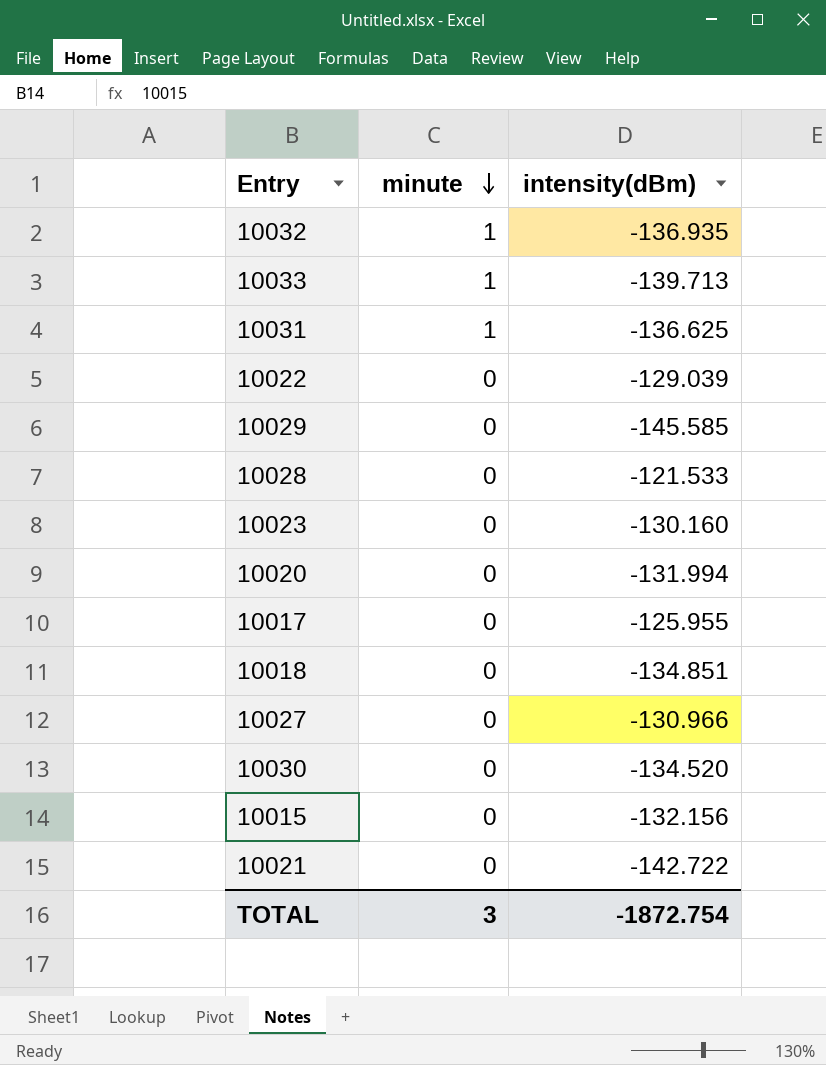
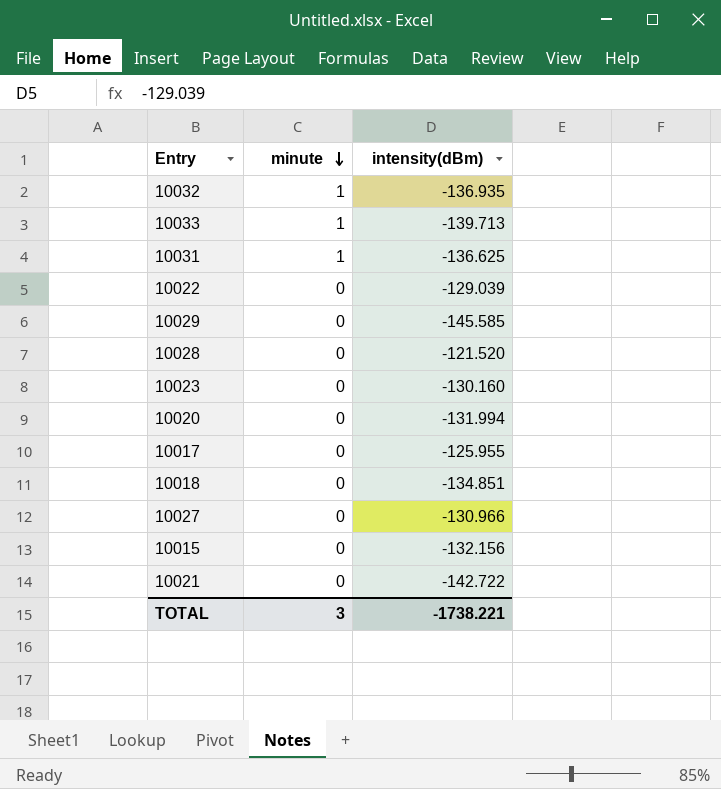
row 10030: 0 | -134.520 -> none
10028 | intensity(dBm): -121.533 -> -121.520
TOTAL | intensity(dBm): -1872.754 -> -1738.221

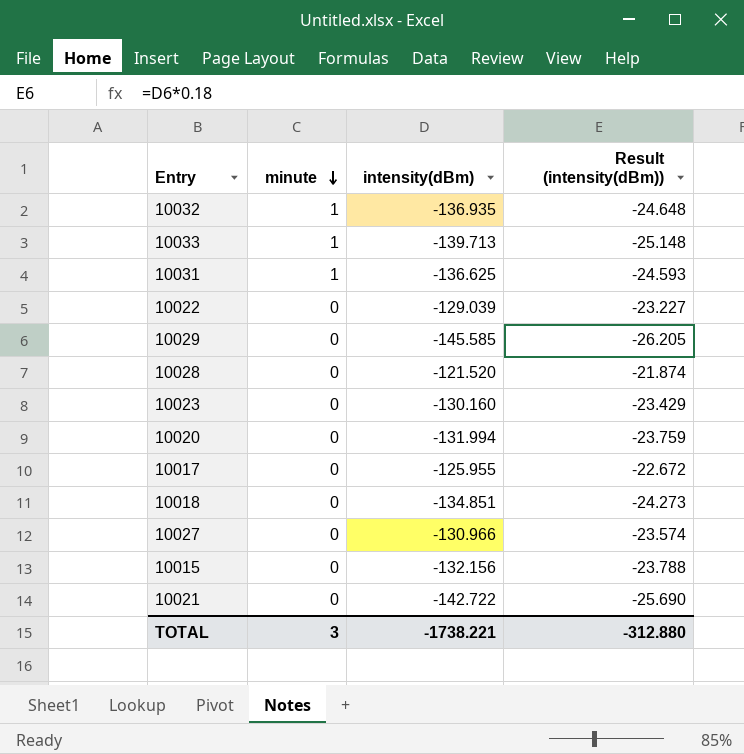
column Result (intensity(dBm)) | formula: none -> [intensity(dBm)] * 0.18

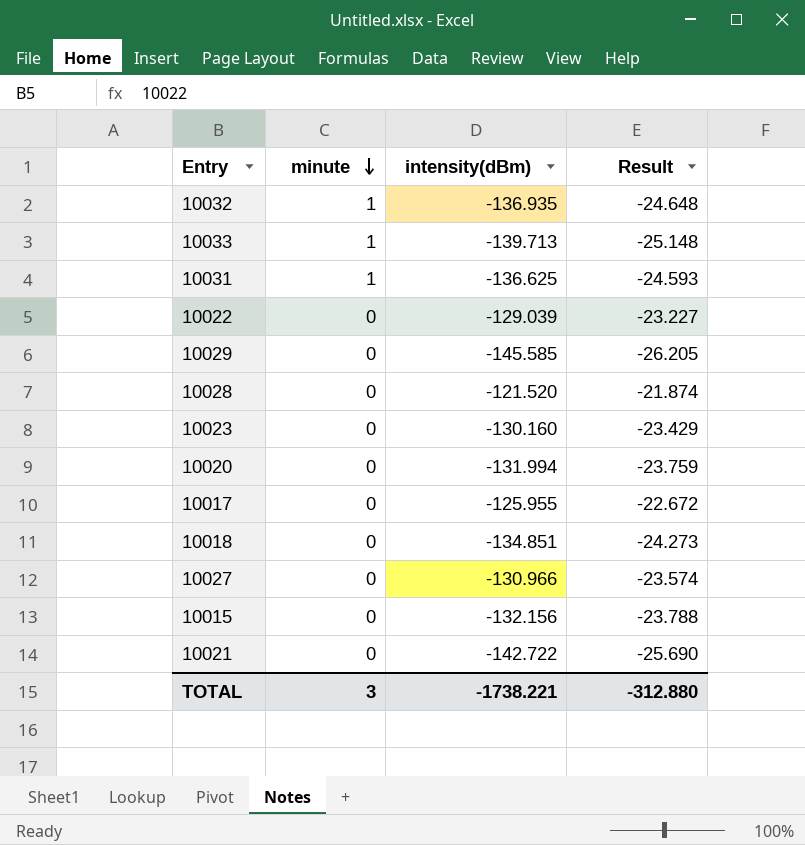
column name: Result (intensity(dBm)) -> Result

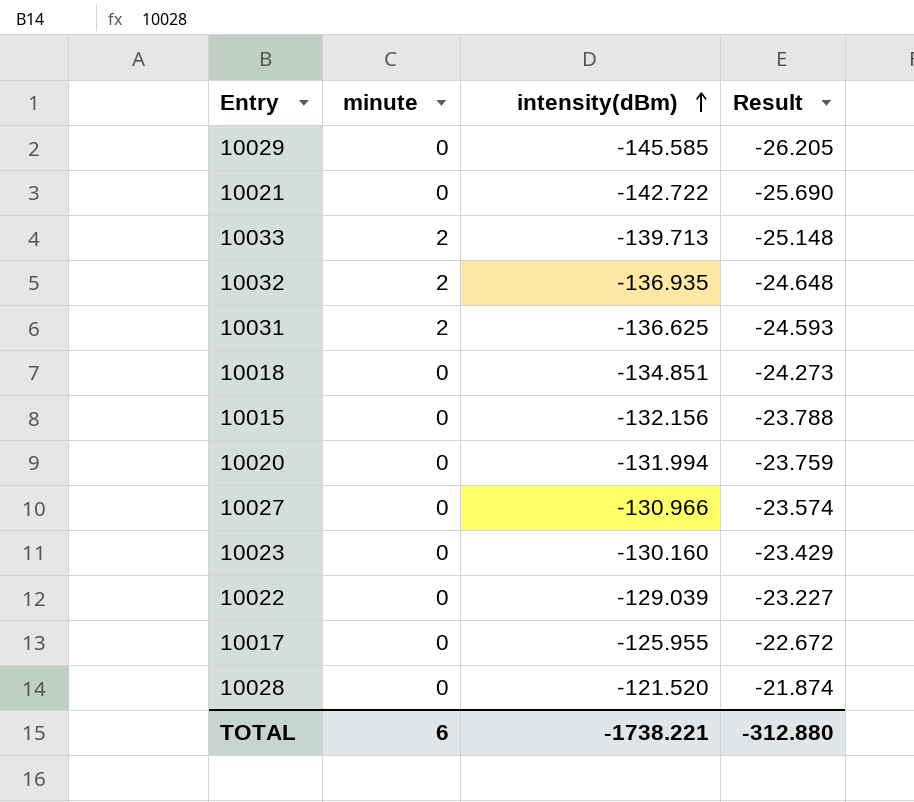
row order: minute descending -> intensity(dBm) ascending
10033 | minute: 1 -> 2
10032 | minute: 1 -> 2
10031 | minute: 1 -> 2
TOTAL | minute: 3 -> 6

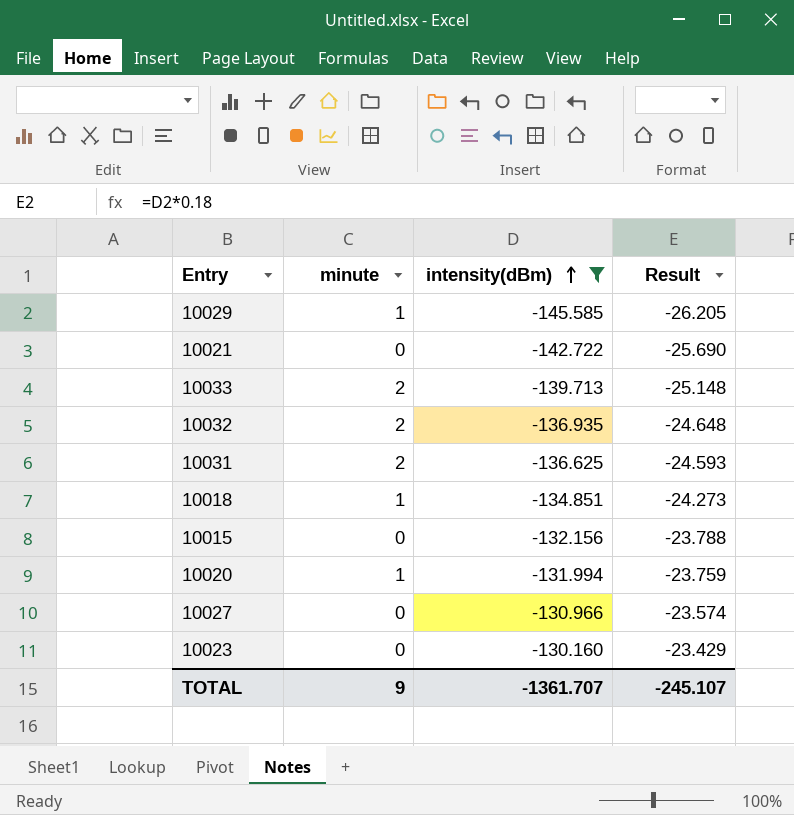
filter: none -> intensity(dBm) <= -130.160
10029 | minute: 0 -> 1
10018 | minute: 0 -> 1
10020 | minute: 0 -> 1
TOTAL | minute: 6 -> 9
TOTAL | intensity(dBm): -1738.221 -> -1361.707
TOTAL | Result: -312.880 -> -245.107

